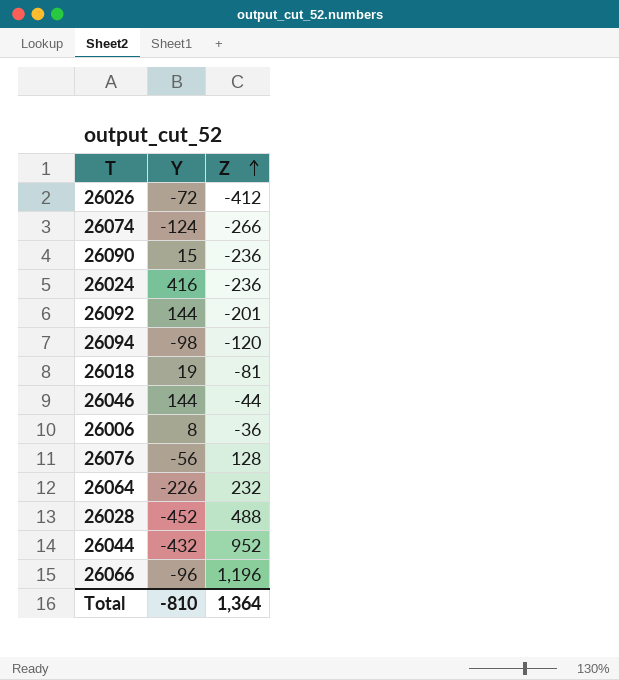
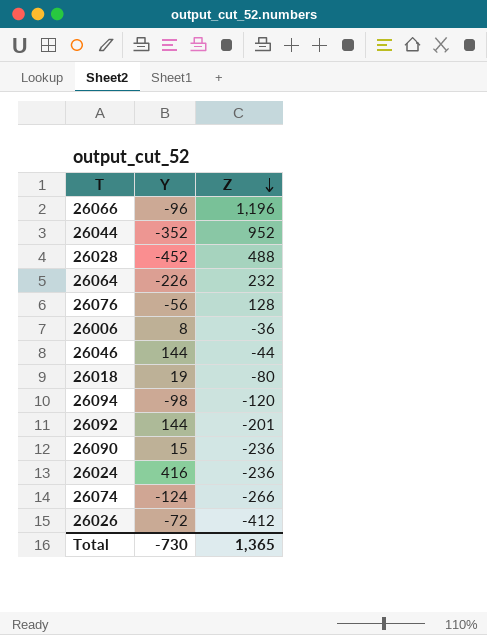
row order: Z ascending -> Z descending
26044 | Y: -432 -> -352
26018 | Z: -81 -> -80
Total | Y: -810 -> -730
Total | Z: 1,364 -> 1,365

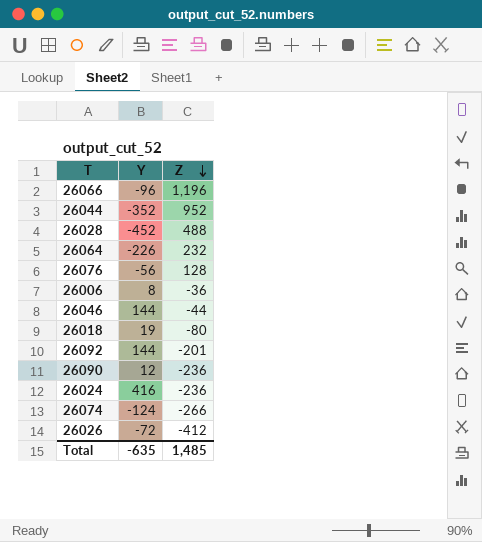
row 26094: -98 | -120 -> none
26090 | Y: 15 -> 12
Total | Y: -730 -> -635
Total | Z: 1,365 -> 1,485

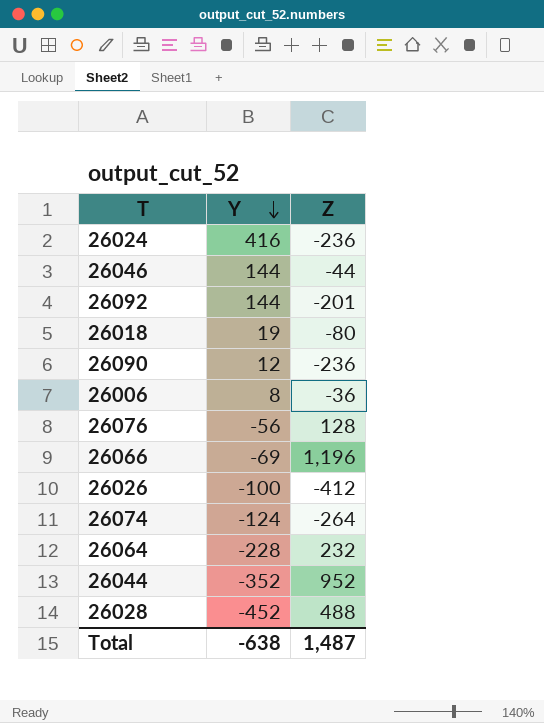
row order: Z descending -> Y descending
26066 | Y: -96 -> -69
26026 | Y: -72 -> -100
26074 | Z: -266 -> -264
26064 | Y: -226 -> -228
Total | Y: -635 -> -638
Total | Z: 1,485 -> 1,487

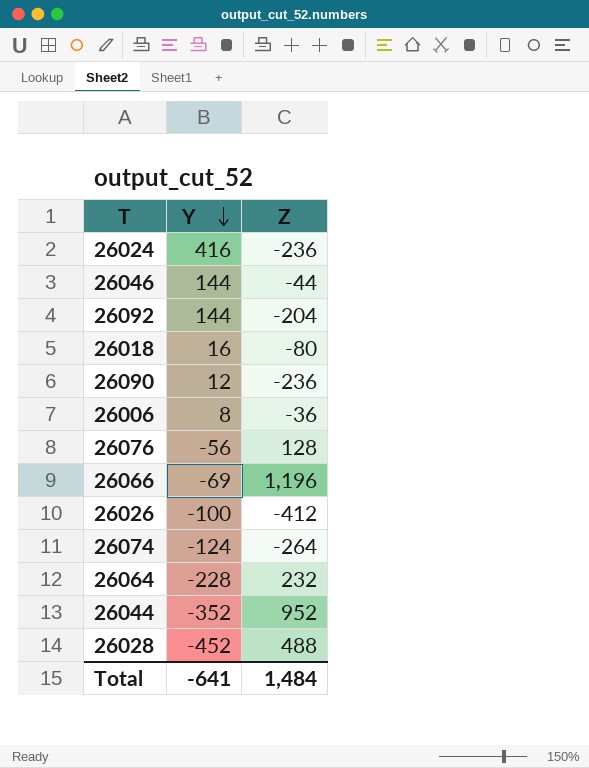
26092 | Z: -201 -> -204
26018 | Y: 19 -> 16
Total | Y: -638 -> -641
Total | Z: 1,487 -> 1,484

